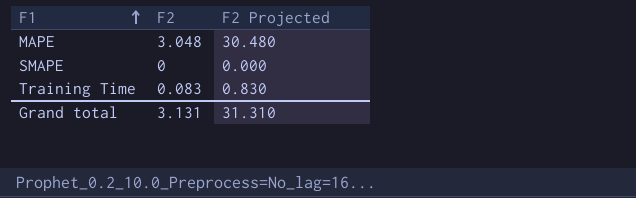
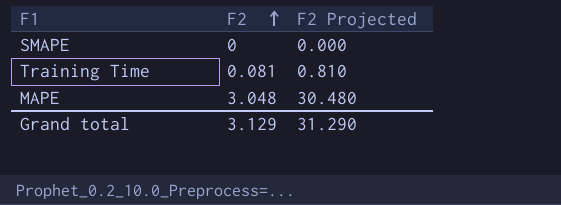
row order: F1 ascending -> F2 ascending
Training Time | F2: 0.083 -> 0.081
Training Time | F2 Projected: 0.830 -> 0.810
Grand total | F2: 3.131 -> 3.129
Grand total | F2 Projected: 31.310 -> 31.290

